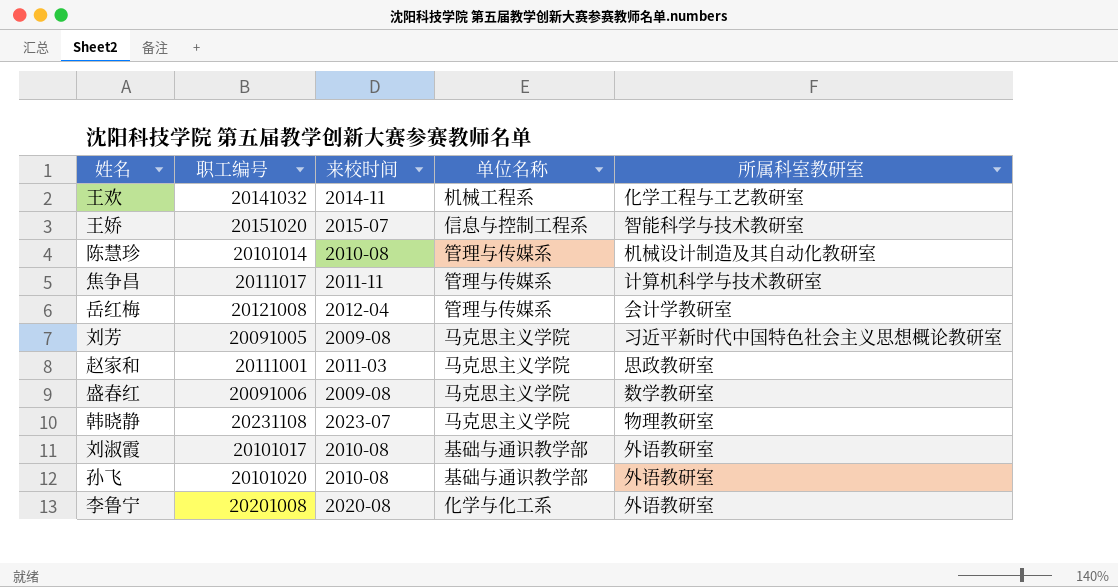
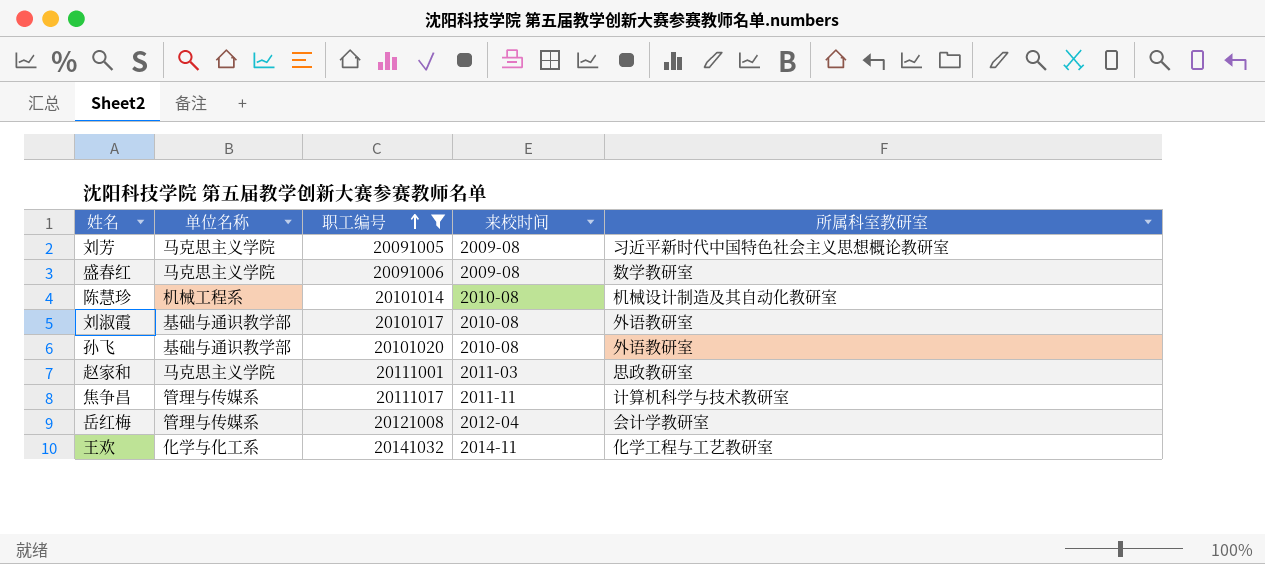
filter: none -> 职工编号 <= 20141032
row order: none -> 职工编号 ascending
column 单位名称 | position: 4 -> 2
陈慧珍 | 单位名称: 管理与传媒系 -> 机械工程系
王欢 | 单位名称: 机械工程系 -> 化学与化工系

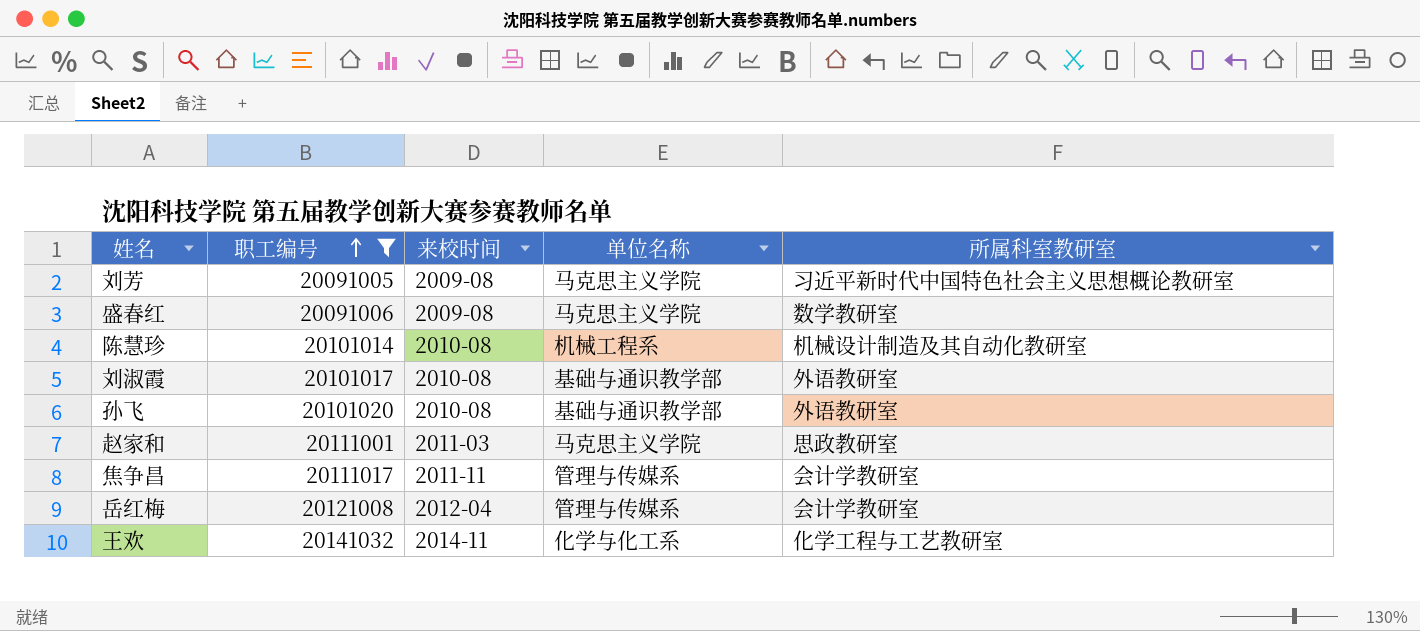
column 单位名称 | position: 2 -> 4
焦争昌 | 所属科室教研室: 计算机科学与技术教研室 -> 会计学教研室

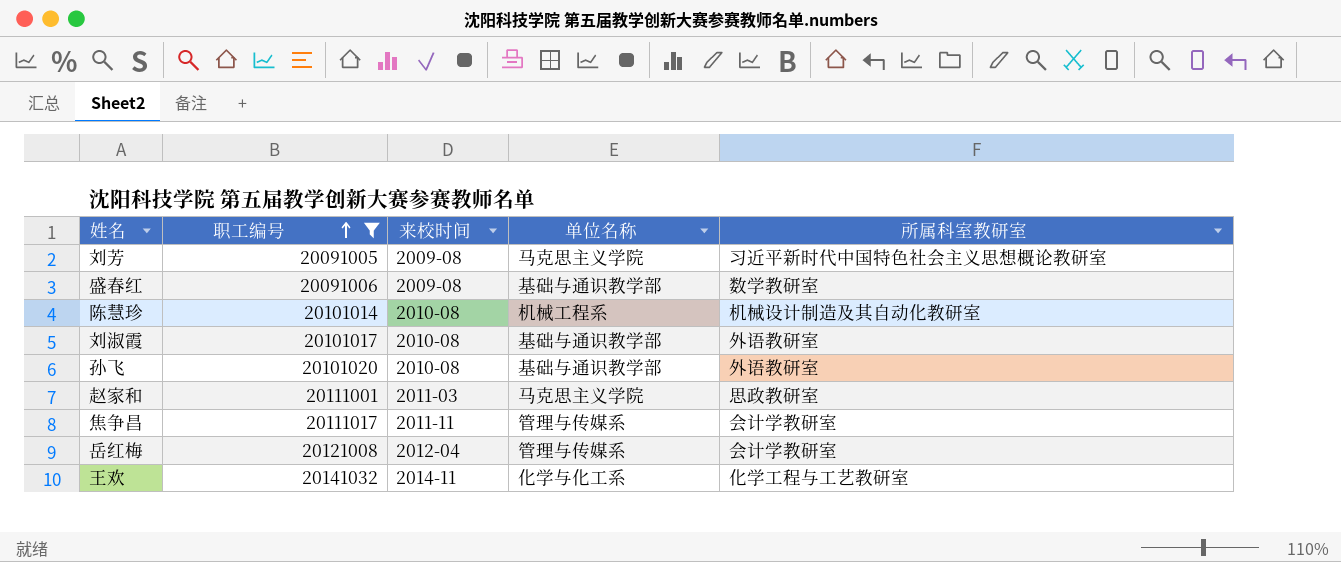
盛春红 | 单位名称: 马克思主义学院 -> 基础与通识教学部

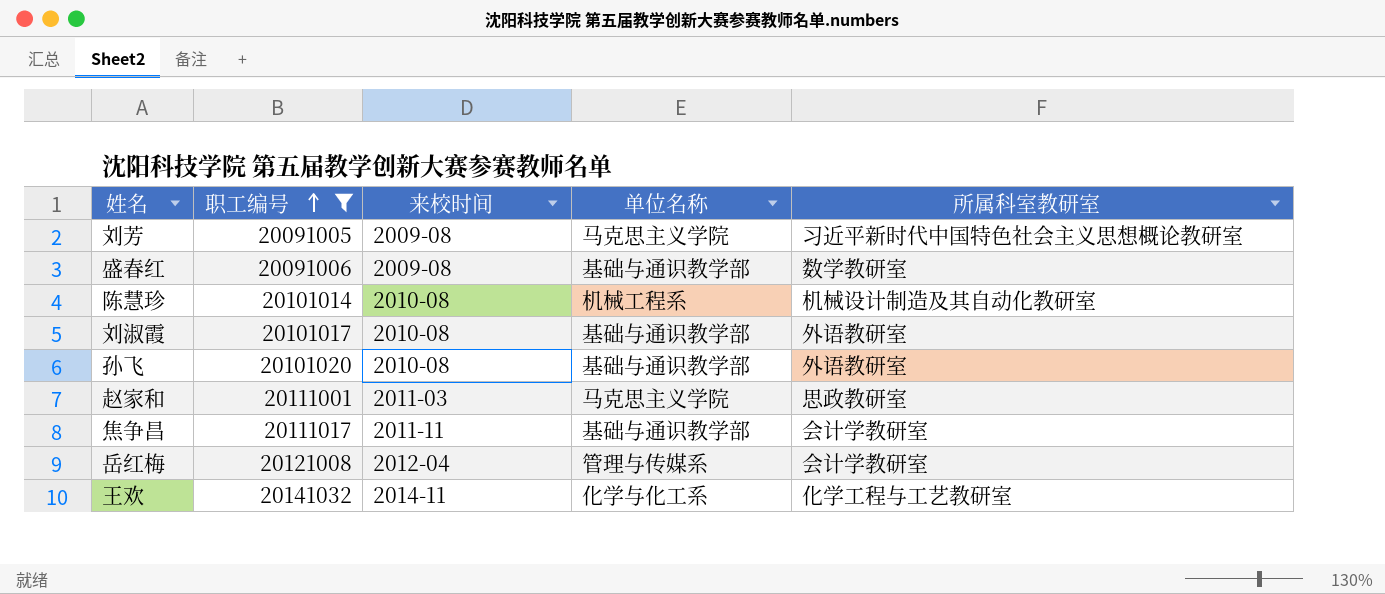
焦争昌 | 单位名称: 管理与传媒系 -> 基础与通识教学部

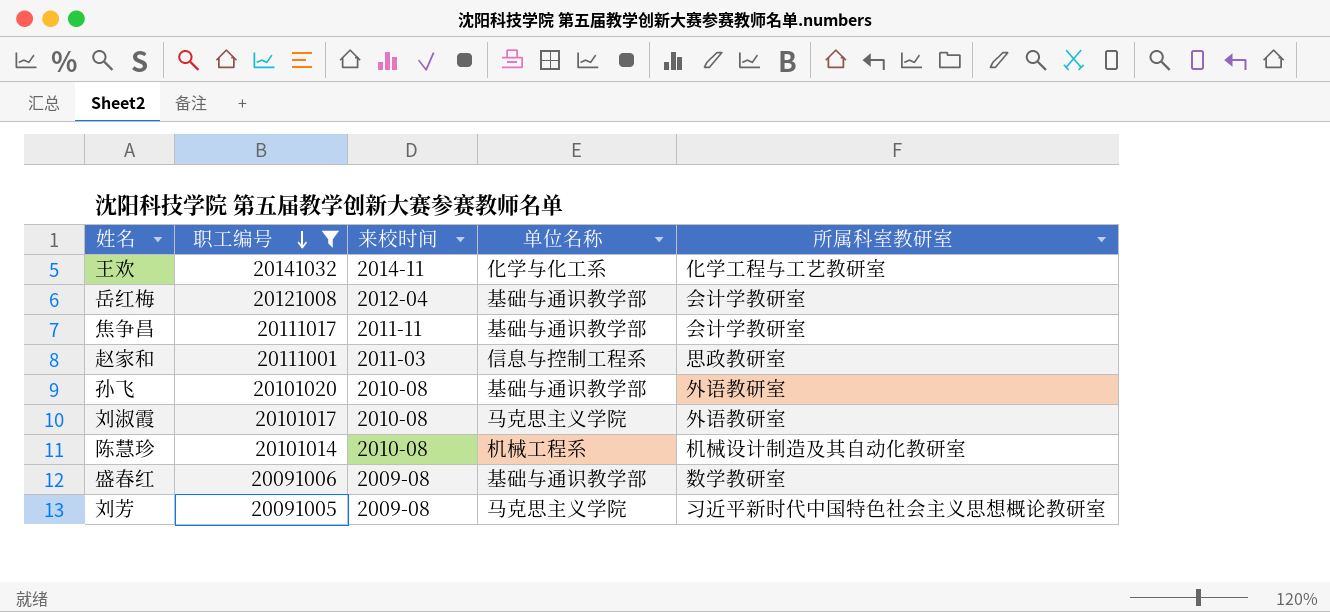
row order: 职工编号 ascending -> 职工编号 descending
岳红梅 | 单位名称: 管理与传媒系 -> 基础与通识教学部
赵家和 | 单位名称: 马克思主义学院 -> 信息与控制工程系
刘淑霞 | 单位名称: 基础与通识教学部 -> 马克思主义学院

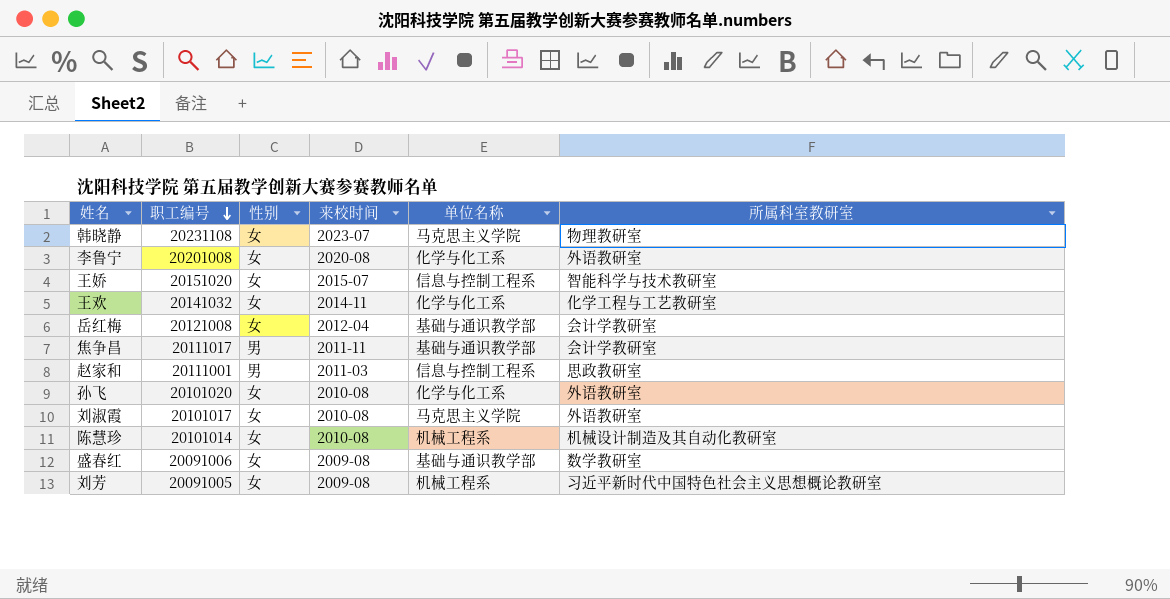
filter: 职工编号 <= 20141032 -> none
column 性别 | position: none -> 3
孙飞 | 单位名称: 基础与通识教学部 -> 化学与化工系
刘芳 | 单位名称: 马克思主义学院 -> 机械工程系

